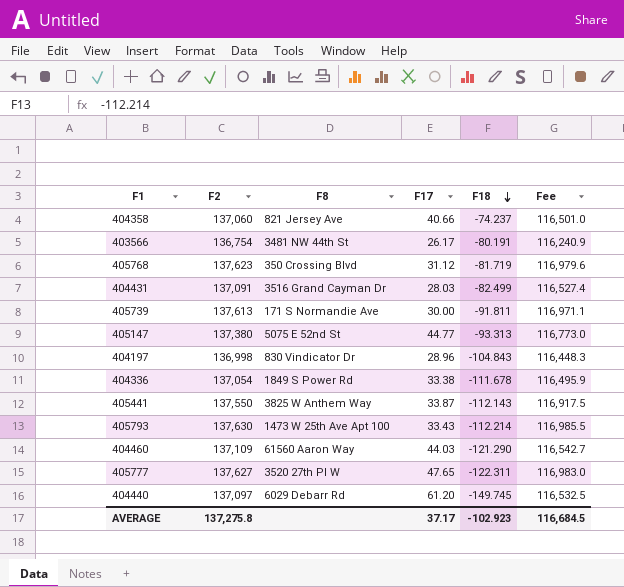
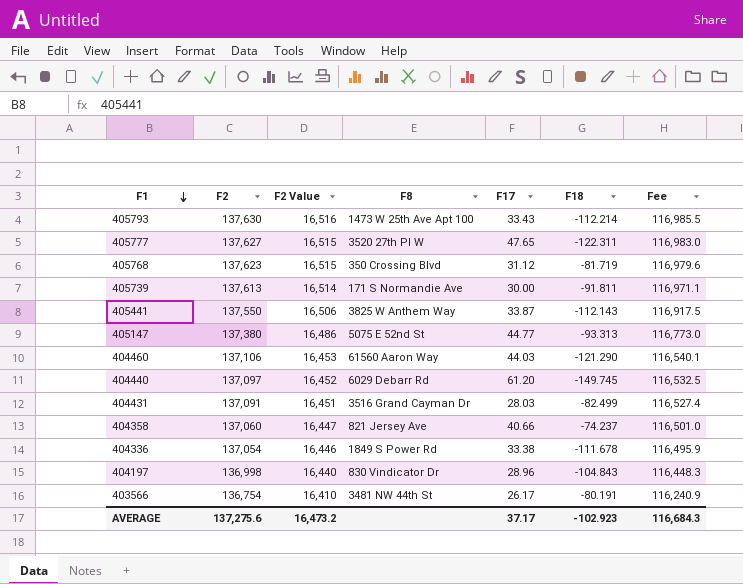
row order: F18 descending -> F1 descending
column F2 Value | formula: none -> [F2] * 0.12
404460 | F2: 137,109 -> 137,106
404460 | Fee: 116,542.7 -> 116,540.1
AVERAGE | F2: 137,275.8 -> 137,275.6
AVERAGE | Fee: 116,684.5 -> 116,684.3

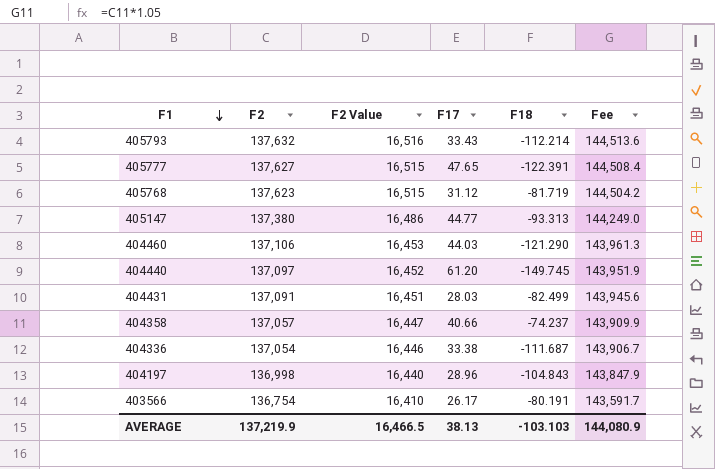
column F8 | position: 4 -> none
column Fee | formula: [F2] * 0.85 -> [F2] * 1.05
row 405739: 137,613 | 16,514 | 171 S Normandie Ave | 30.00 | -91.811 | 116,971.1 -> none
row 405441: 137,550 | 16,506 | 3825 W Anthem Way | 33.87 | -112.143 | 116,917.5 -> none
405793 | F2: 137,630 -> 137,632
405777 | F18: -122.311 -> -122.391
404358 | F2: 137,060 -> 137,057
404336 | F18: -111.678 -> -111.687
AVERAGE | F2: 137,275.6 -> 137,219.9
AVERAGE | F2 Value: 16,473.2 -> 16,466.5
AVERAGE | F17: 37.17 -> 38.13
AVERAGE | F18: -102.923 -> -103.103
AVERAGE | Fee: 116,684.3 -> 144,080.9

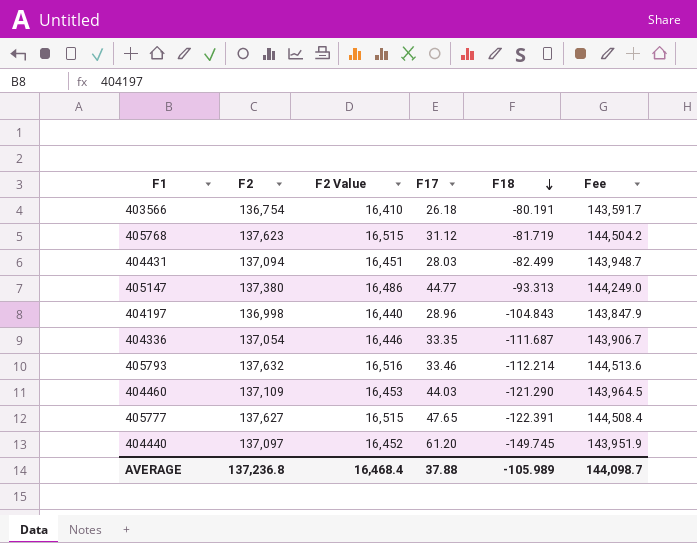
row order: F1 descending -> F18 descending
row 404358: 137,057 | 16,447 | 40.66 | -74.237 | 143,909.9 -> none
403566 | F17: 26.17 -> 26.18
404431 | F2: 137,091 -> 137,094
404431 | Fee: 143,945.6 -> 143,948.7
404336 | F17: 33.38 -> 33.35
405793 | F17: 33.43 -> 33.46
404460 | F2: 137,106 -> 137,109
404460 | Fee: 143,961.3 -> 143,964.5
AVERAGE | F2: 137,219.9 -> 137,236.8
AVERAGE | F2 Value: 16,466.5 -> 16,468.4
AVERAGE | F17: 38.13 -> 37.88
AVERAGE | F18: -103.103 -> -105.989
AVERAGE | Fee: 144,080.9 -> 144,098.7

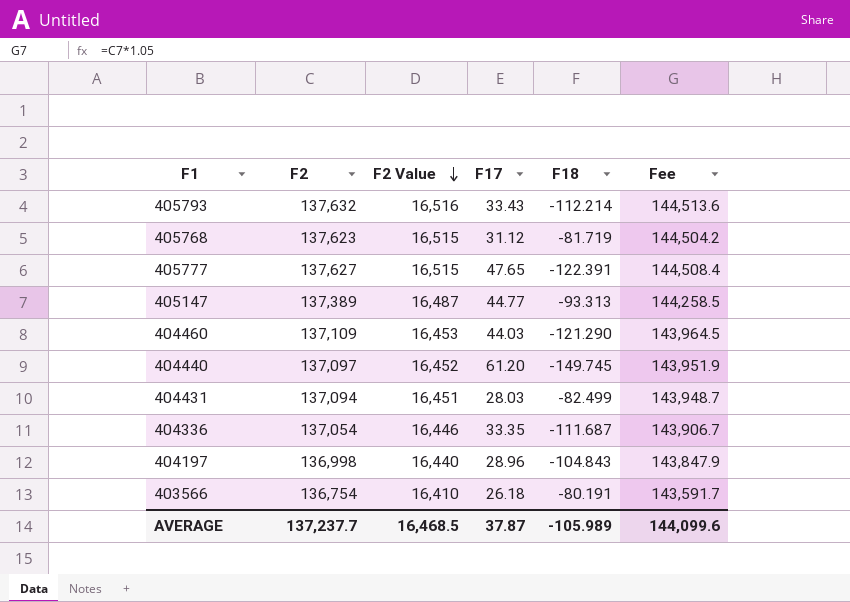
row order: F18 descending -> F2 Value descending
405793 | F17: 33.46 -> 33.43
405147 | F2: 137,380 -> 137,389
405147 | F2 Value: 16,486 -> 16,487
405147 | Fee: 144,249.0 -> 144,258.5
AVERAGE | F2: 137,236.8 -> 137,237.7
AVERAGE | F2 Value: 16,468.4 -> 16,468.5
AVERAGE | F17: 37.88 -> 37.87
AVERAGE | Fee: 144,098.7 -> 144,099.6

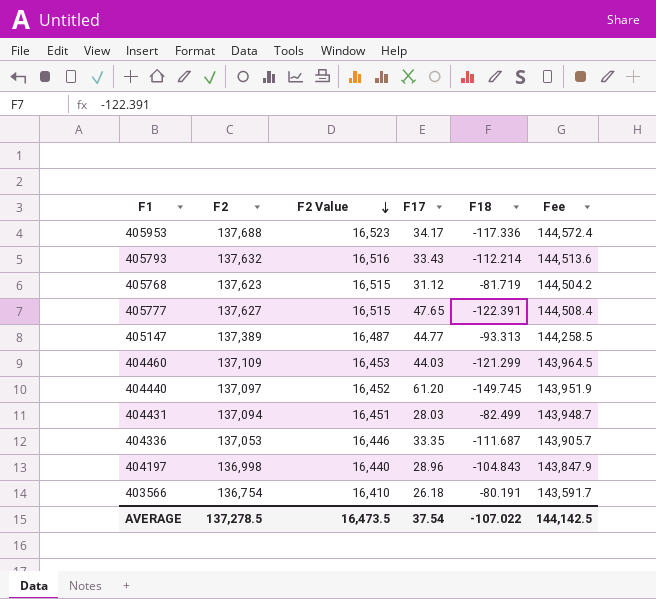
row 405953: none -> 137,688 | 16,523 | 34.17 | -117.336 | 144,572.4
404460 | F18: -121.290 -> -121.299
404336 | F2: 137,054 -> 137,053
404336 | Fee: 143,906.7 -> 143,905.7
AVERAGE | F2: 137,237.7 -> 137,278.5
AVERAGE | F2 Value: 16,468.5 -> 16,473.5
AVERAGE | F17: 37.87 -> 37.54
AVERAGE | F18: -105.989 -> -107.022
AVERAGE | Fee: 144,099.6 -> 144,142.5

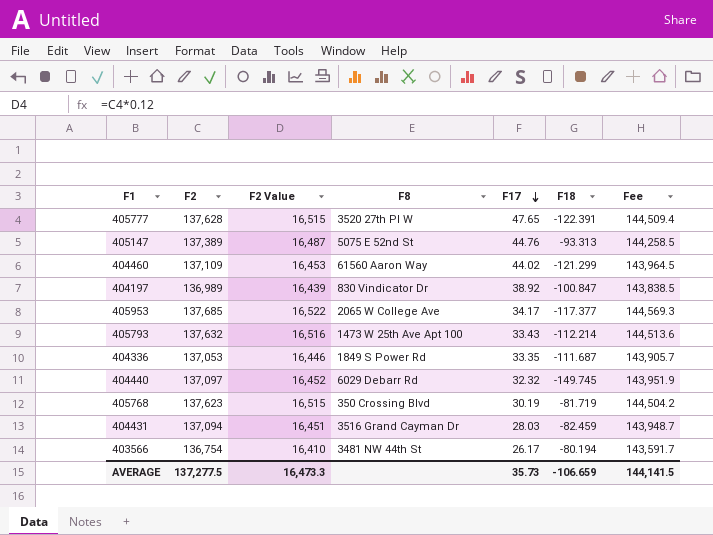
row order: F2 Value descending -> F17 descending
column F8 | position: none -> 4
405777 | F2: 137,627 -> 137,628
405777 | Fee: 144,508.4 -> 144,509.4
405147 | F17: 44.77 -> 44.76
404460 | F17: 44.03 -> 44.02
404197 | F2: 136,998 -> 136,989
404197 | F2 Value: 16,440 -> 16,439
404197 | F17: 28.96 -> 38.92
404197 | F18: -104.843 -> -100.847
404197 | Fee: 143,847.9 -> 143,838.5
405953 | F2: 137,688 -> 137,685
405953 | F2 Value: 16,523 -> 16,522
405953 | F18: -117.336 -> -117.377
405953 | Fee: 144,572.4 -> 144,569.3
404440 | F17: 61.20 -> 32.32
405768 | F17: 31.12 -> 30.19
404431 | F18: -82.499 -> -82.459
403566 | F17: 26.18 -> 26.17
403566 | F18: -80.191 -> -80.194
AVERAGE | F2: 137,278.5 -> 137,277.5
AVERAGE | F2 Value: 16,473.5 -> 16,473.3
AVERAGE | F17: 37.54 -> 35.73
AVERAGE | F18: -107.022 -> -106.659
AVERAGE | Fee: 144,142.5 -> 144,141.5

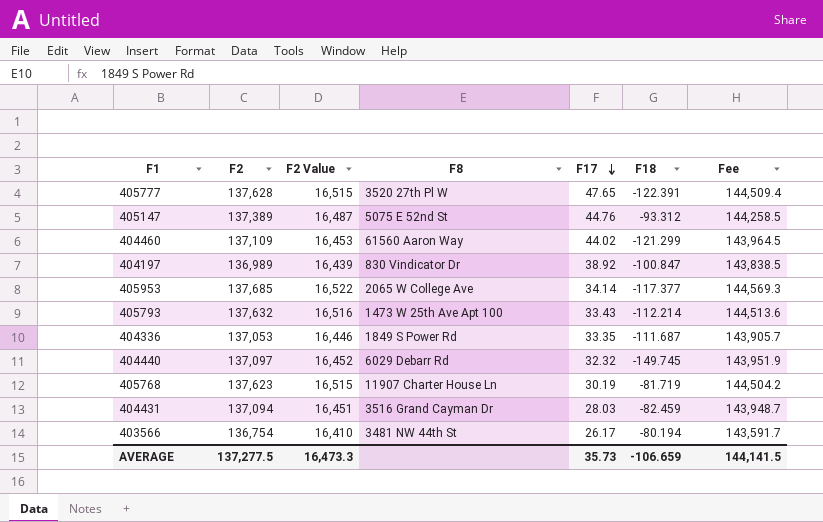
405147 | F18: -93.313 -> -93.312
405953 | F17: 34.17 -> 34.14
405768 | F8: 350 Crossing Blvd -> 11907 Charter House Ln

